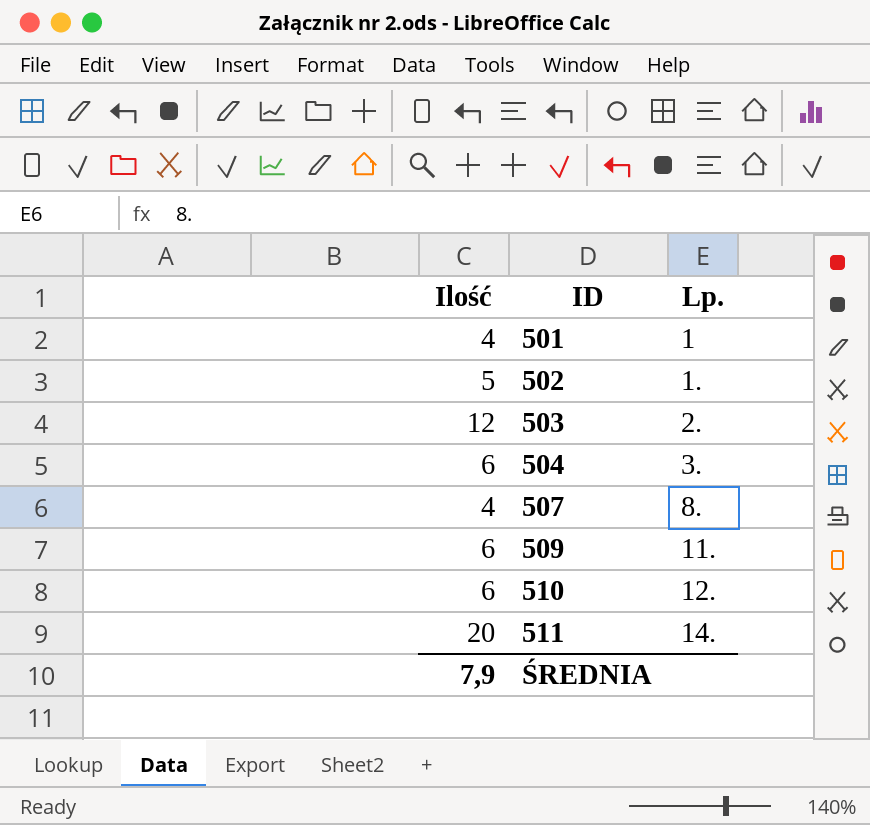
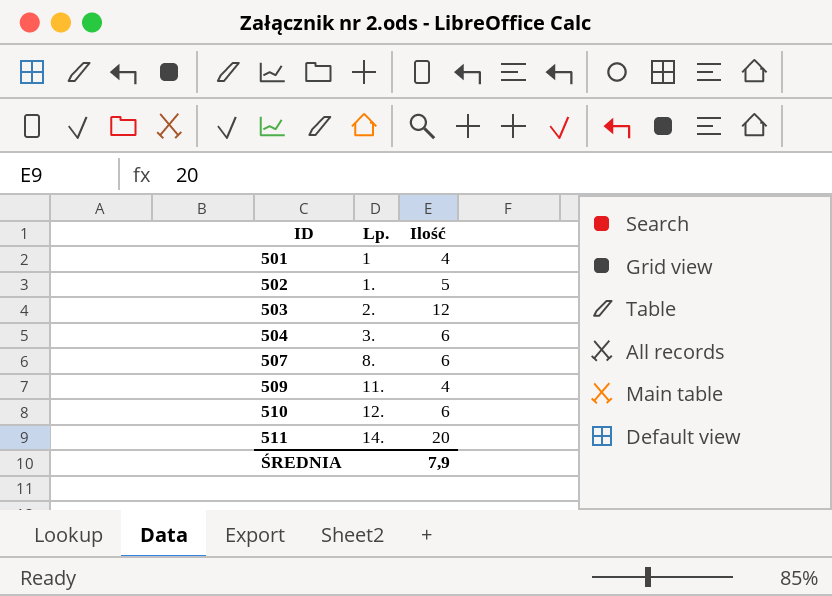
column Ilość | position: 1 -> 3
507 | Ilość: 4 -> 6
509 | Ilość: 6 -> 4

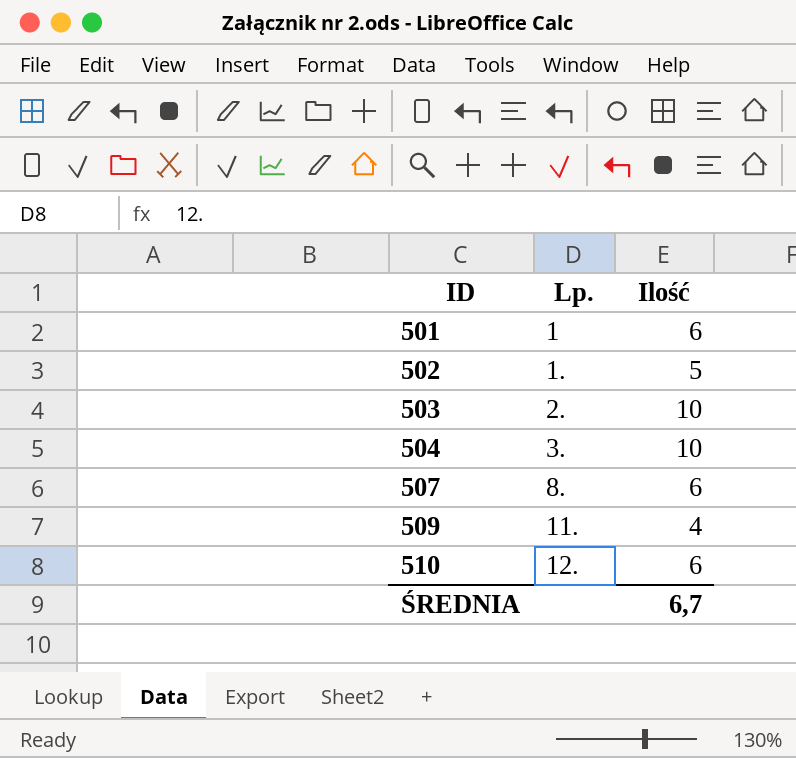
row 511: 14. | 20 -> none
501 | Ilość: 4 -> 6
503 | Ilość: 12 -> 10
504 | Ilość: 6 -> 10
ŚREDNIA | Ilość: 7,9 -> 6,7

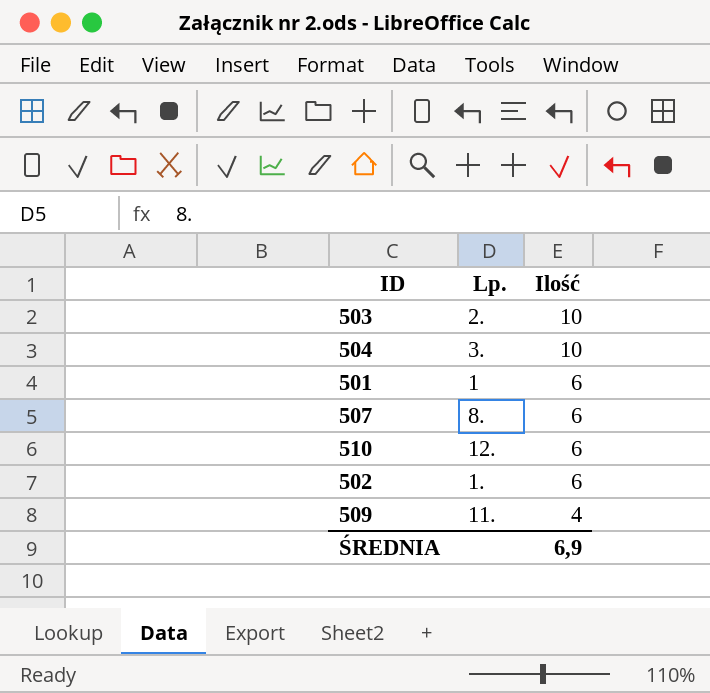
row order: ID ascending -> Ilość descending
502 | Ilość: 5 -> 6
ŚREDNIA | Ilość: 6,7 -> 6,9

